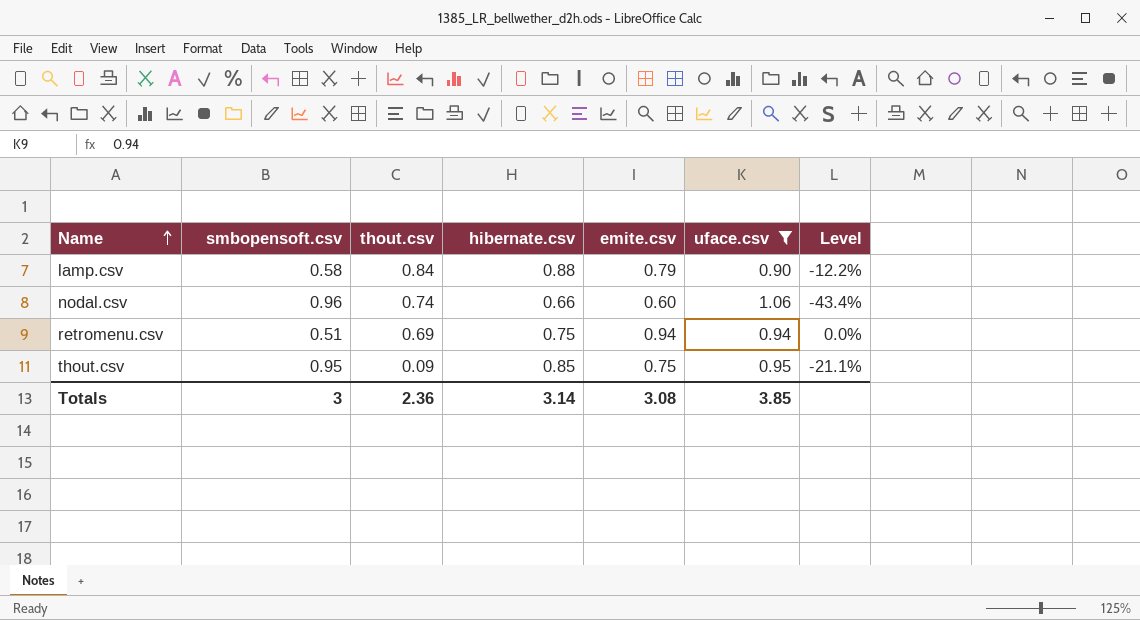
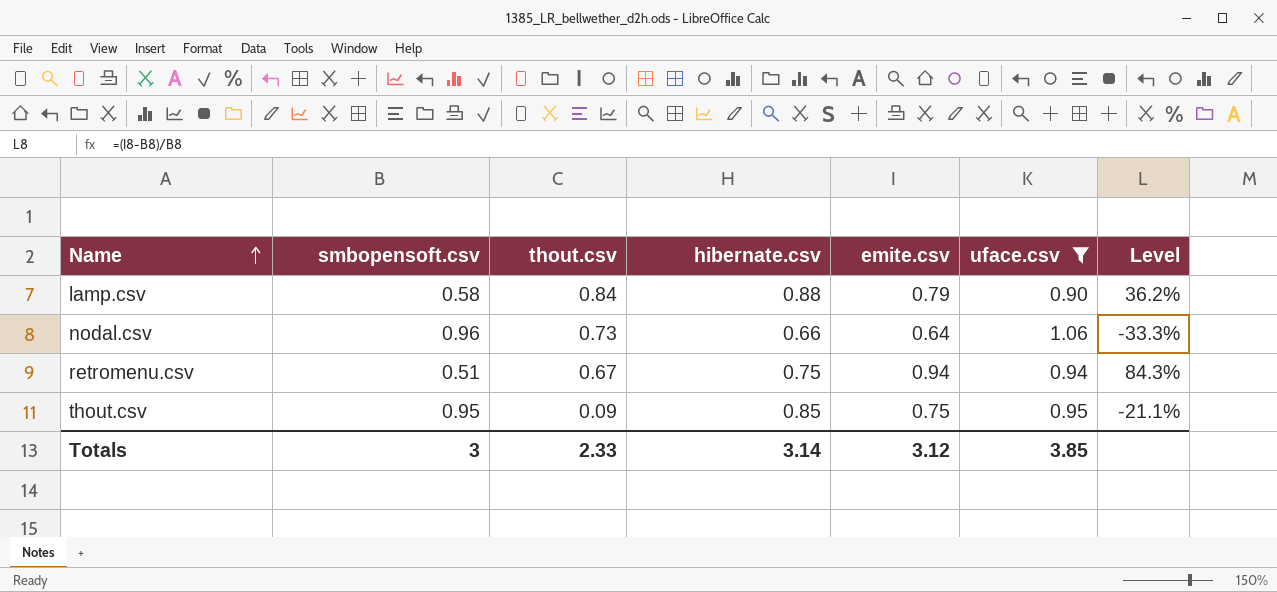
column Level | formula: ([emite.csv] - [uface.csv]) / [uface.csv] -> ([emite.csv] - [smbopensoft.csv]) / [smbopensoft.csv]
nodal.csv | thout.csv: 0.74 -> 0.73
nodal.csv | emite.csv: 0.60 -> 0.64
retromenu.csv | thout.csv: 0.69 -> 0.67
Totals | thout.csv: 2.36 -> 2.33
Totals | emite.csv: 3.08 -> 3.12

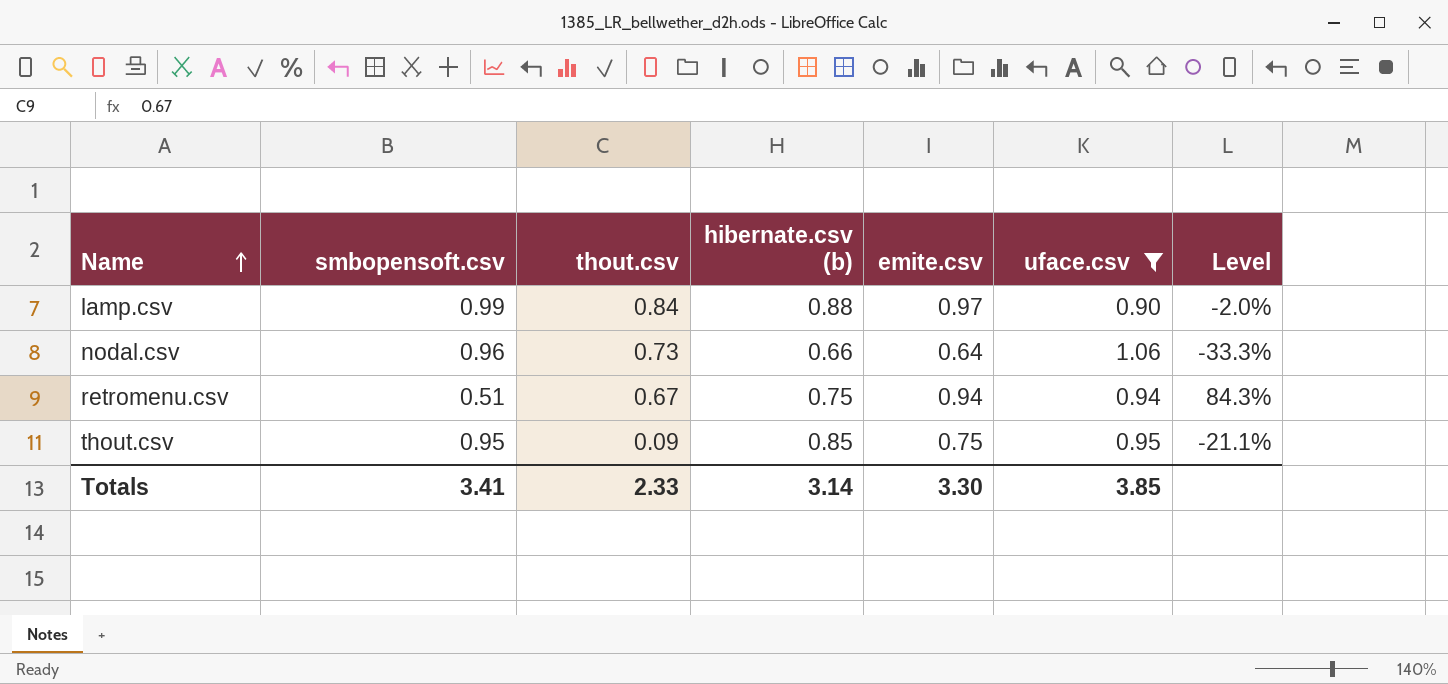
column name: hibernate.csv -> hibernate.csv (b)
lamp.csv | smbopensoft.csv: 0.58 -> 0.99
lamp.csv | emite.csv: 0.79 -> 0.97
lamp.csv | Level: 36.2% -> -2.0%
Totals | smbopensoft.csv: 3 -> 3.41
Totals | emite.csv: 3.12 -> 3.30

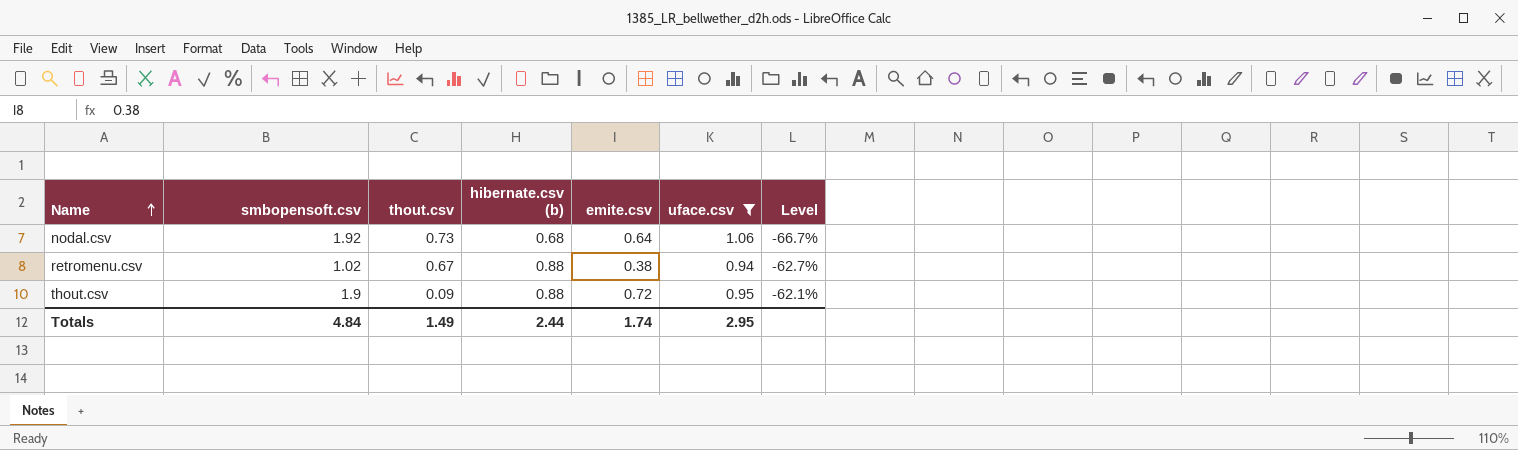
row lamp.csv: 0.99 | 0.84 | 0.88 | 0.97 | 0.90 | -2.0% -> none
nodal.csv | smbopensoft.csv: 0.96 -> 1.92
nodal.csv | hibernate.csv (b): 0.66 -> 0.68
nodal.csv | Level: -33.3% -> -66.7%
retromenu.csv | smbopensoft.csv: 0.51 -> 1.02
retromenu.csv | hibernate.csv (b): 0.75 -> 0.88
retromenu.csv | emite.csv: 0.94 -> 0.38
retromenu.csv | Level: 84.3% -> -62.7%
thout.csv | smbopensoft.csv: 0.95 -> 1.9
thout.csv | hibernate.csv (b): 0.85 -> 0.88
thout.csv | emite.csv: 0.75 -> 0.72
thout.csv | Level: -21.1% -> -62.1%
Totals | smbopensoft.csv: 3.41 -> 4.84
Totals | thout.csv: 2.33 -> 1.49
Totals | hibernate.csv (b): 3.14 -> 2.44
Totals | emite.csv: 3.30 -> 1.74
Totals | uface.csv: 3.85 -> 2.95

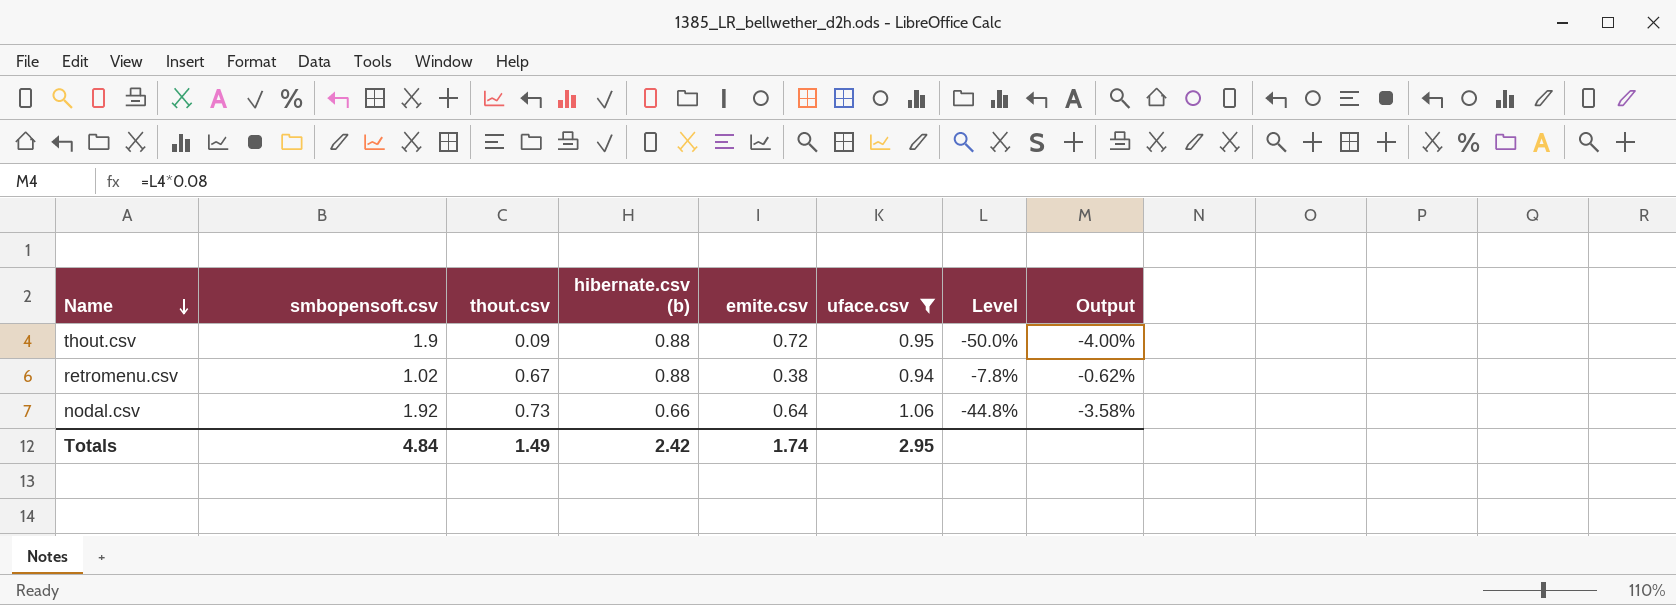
row order: Name ascending -> Name descending
column Level | formula: ([emite.csv] - [smbopensoft.csv]) / [smbopensoft.csv] -> ([uface.csv] - [smbopensoft.csv]) / [smbopensoft.csv]
column Output | formula: none -> [Level] * 0.08
nodal.csv | hibernate.csv (b): 0.68 -> 0.66
Totals | hibernate.csv (b): 2.44 -> 2.42

